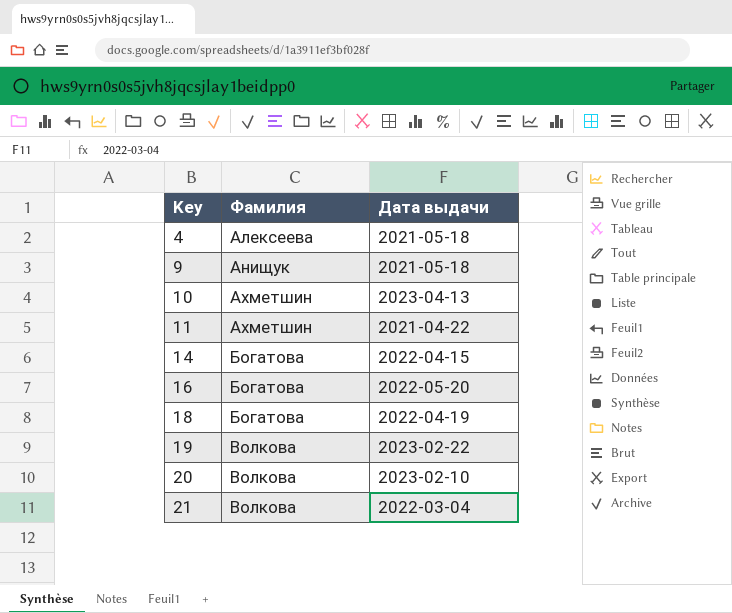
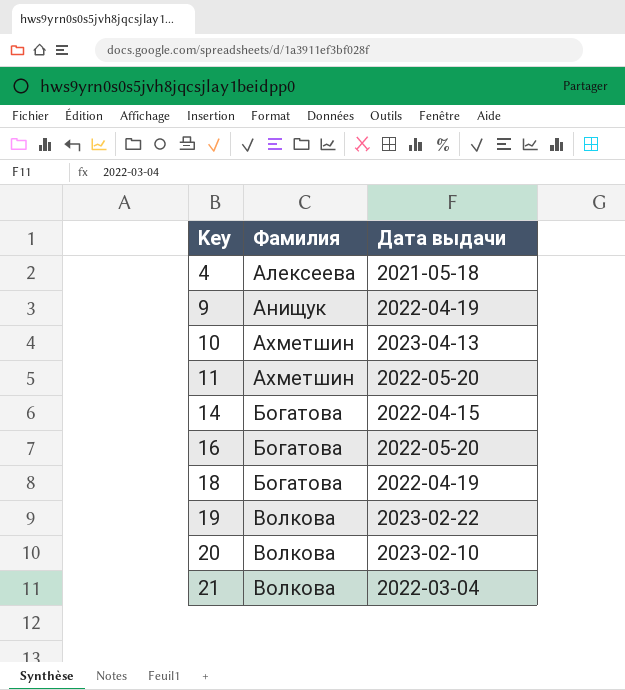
9 | Дата выдачи: 2021-05-18 -> 2022-04-19
11 | Дата выдачи: 2021-04-22 -> 2022-05-20

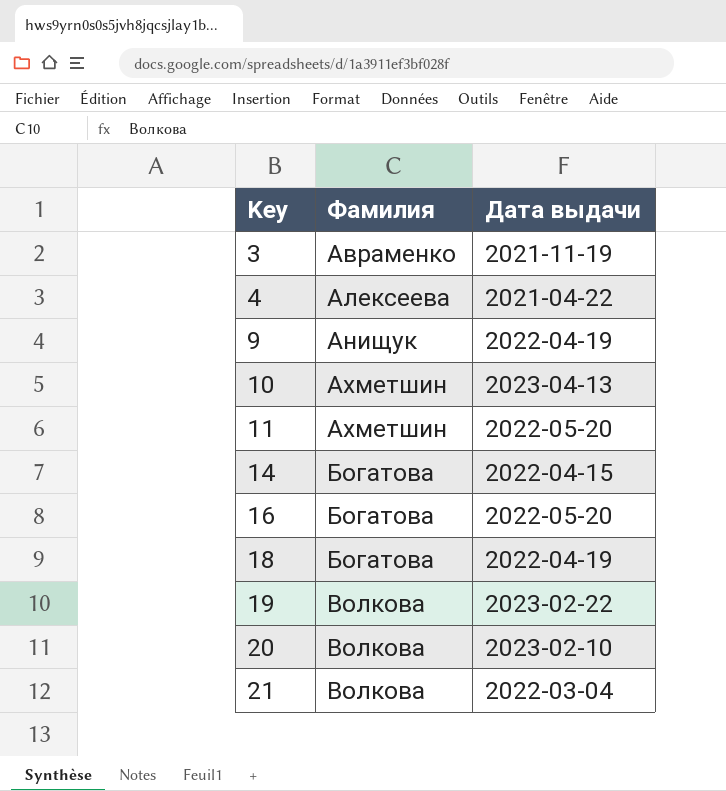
row 3: none -> Авраменко | 2021-11-19
4 | Дата выдачи: 2021-05-18 -> 2021-04-22

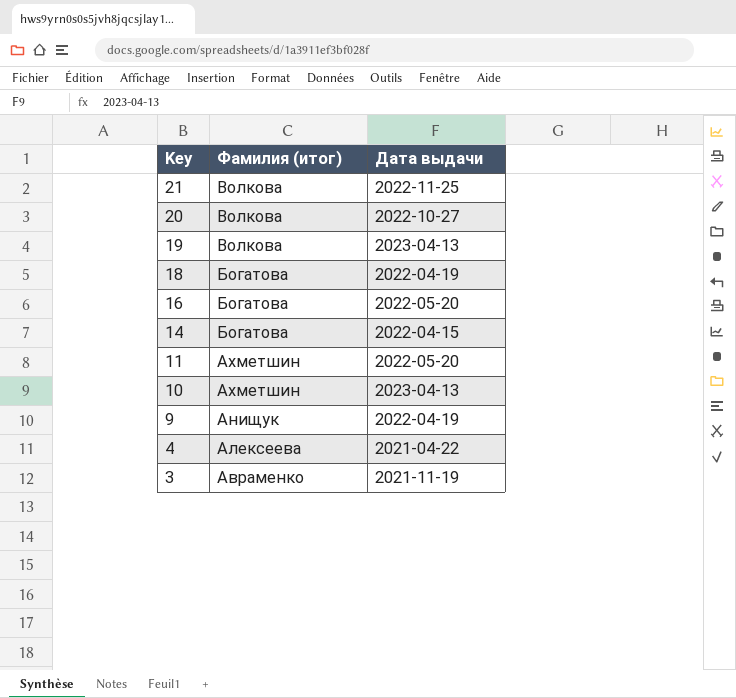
row order: Key ascending -> Key descending
column name: Фамилия -> Фамилия (итог)
21 | Дата выдачи: 2022-03-04 -> 2022-11-25
20 | Дата выдачи: 2023-02-10 -> 2022-10-27
19 | Дата выдачи: 2023-02-22 -> 2023-04-13

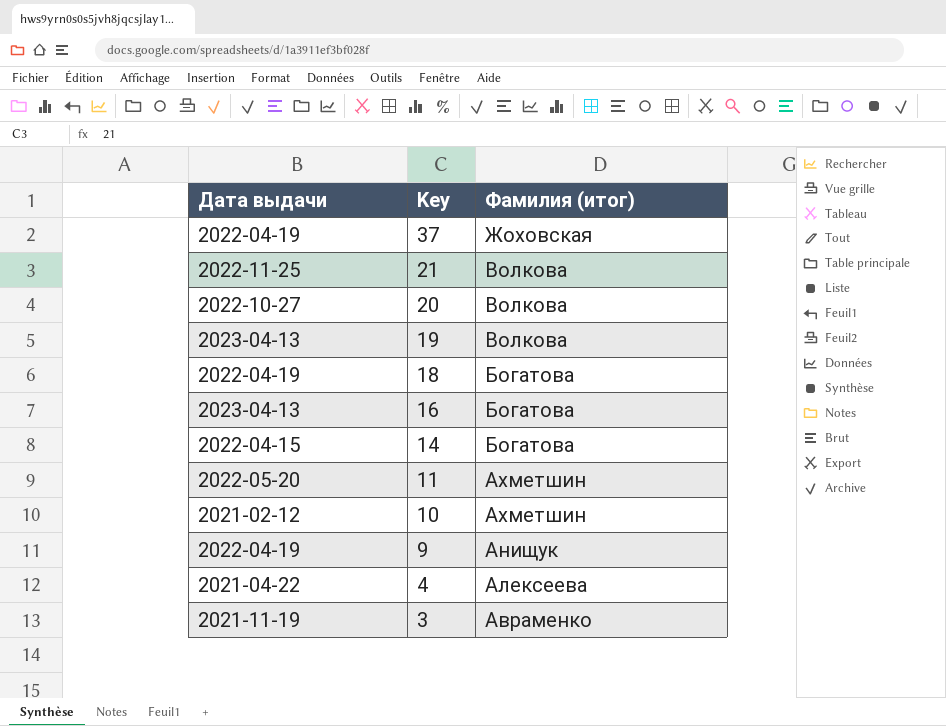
column Дата выдачи | position: 3 -> 1
row 37: none -> 2022-04-19 | Жоховская
16 | Дата выдачи: 2022-05-20 -> 2023-04-13
10 | Дата выдачи: 2023-04-13 -> 2021-02-12

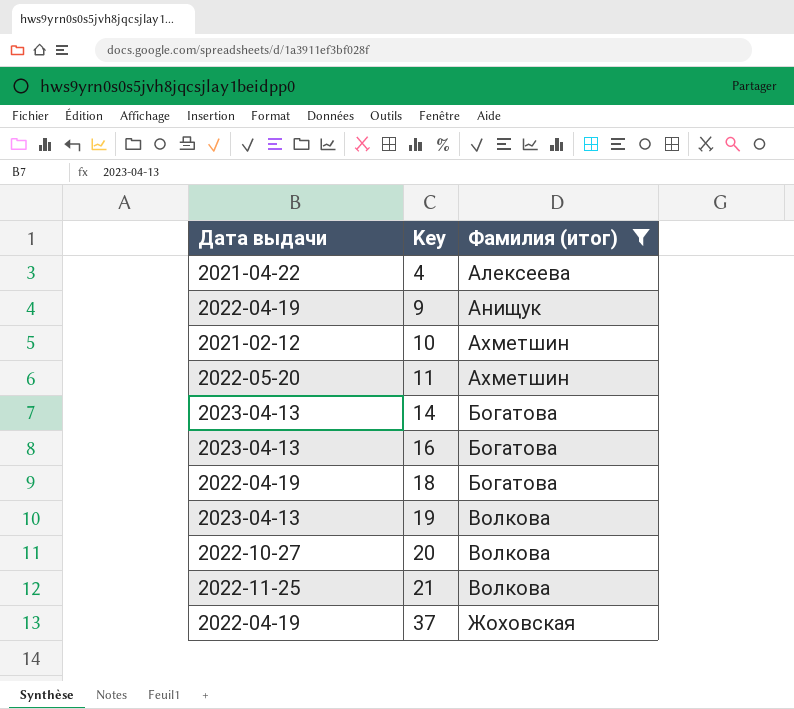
filter: none -> Фамилия (итог) != Авраменко
row order: Key descending -> Key ascending
14 | Дата выдачи: 2022-04-15 -> 2023-04-13

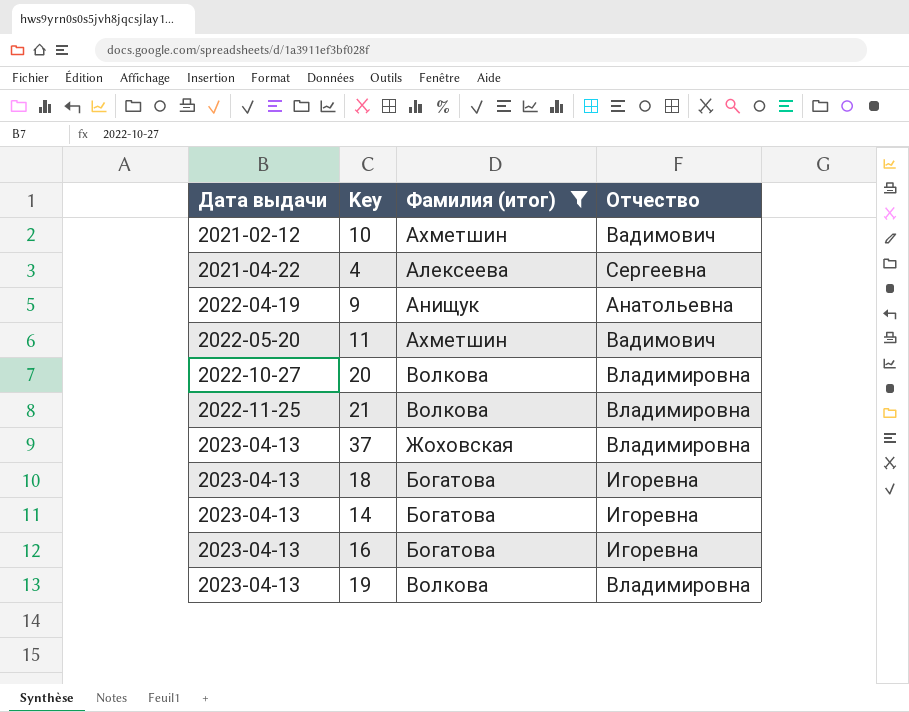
row order: Key ascending -> Дата выдачи ascending
column Отчество | position: none -> 4
37 | Дата выдачи: 2022-04-19 -> 2023-04-13
18 | Дата выдачи: 2022-04-19 -> 2023-04-13

